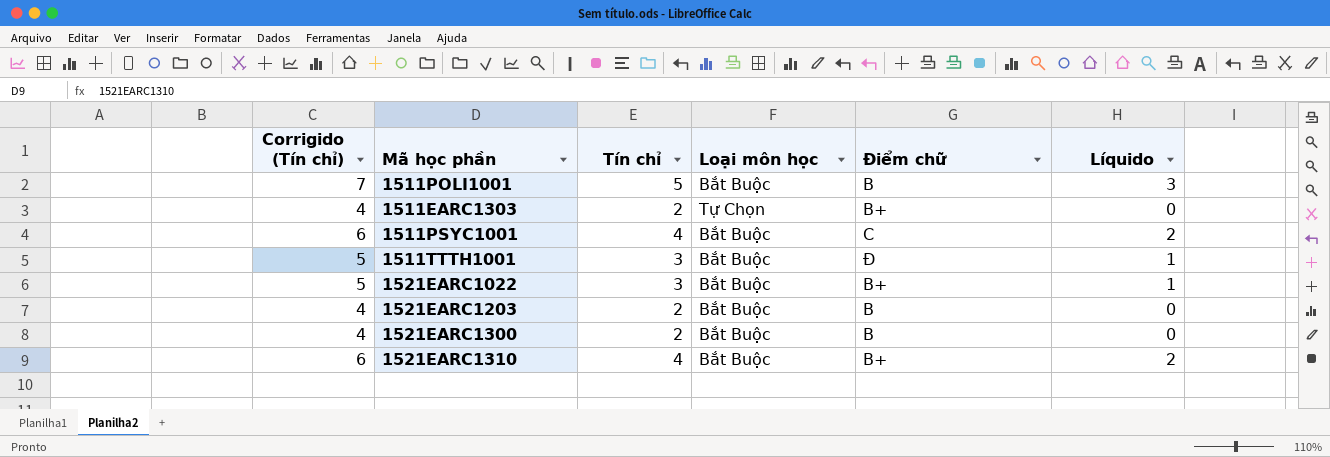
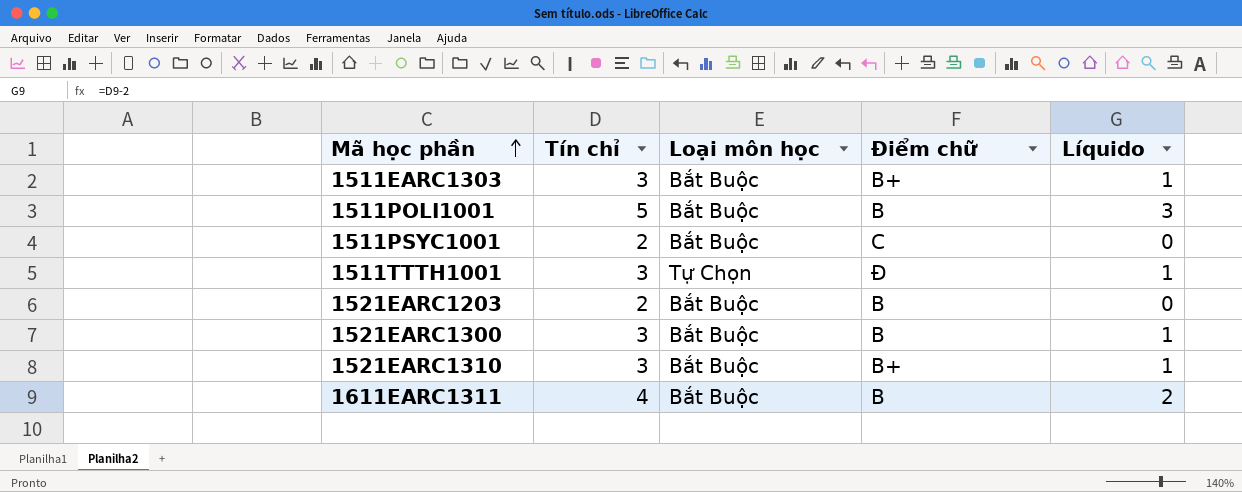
row order: none -> Mã học phần ascending
column Corrigido (Tín chỉ) | formula: [Tín chỉ] + 2 -> none
row 1521EARC1022: 5 | 3 | Bắt Buộc | B+ | 1 -> none
1511EARC1303 | Tín chỉ: 2 -> 3
1511EARC1303 | Loại môn học: Tự Chọn -> Bắt Buộc
1511EARC1303 | Líquido: 0 -> 1
1511PSYC1001 | Tín chỉ: 4 -> 2
1511PSYC1001 | Líquido: 2 -> 0
1511TTTH1001 | Loại môn học: Bắt Buộc -> Tự Chọn
1521EARC1300 | Tín chỉ: 2 -> 3
1521EARC1300 | Líquido: 0 -> 1
1521EARC1310 | Tín chỉ: 4 -> 3
1521EARC1310 | Líquido: 2 -> 1
row 1611EARC1311: none -> 4 | Bắt Buộc | B | 2

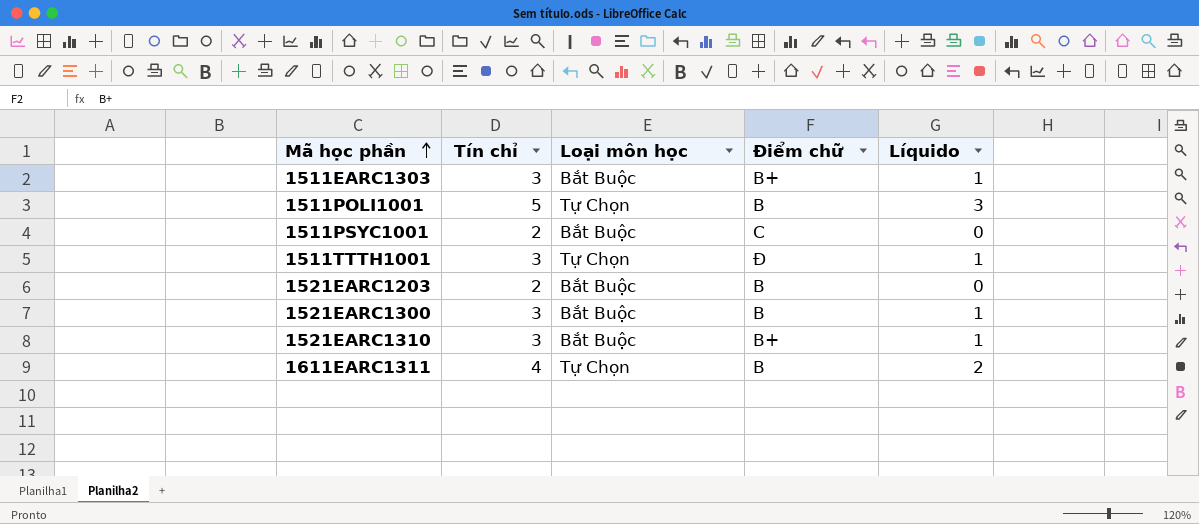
1511POLI1001 | Loại môn học: Bắt Buộc -> Tự Chọn
1611EARC1311 | Loại môn học: Bắt Buộc -> Tự Chọn

